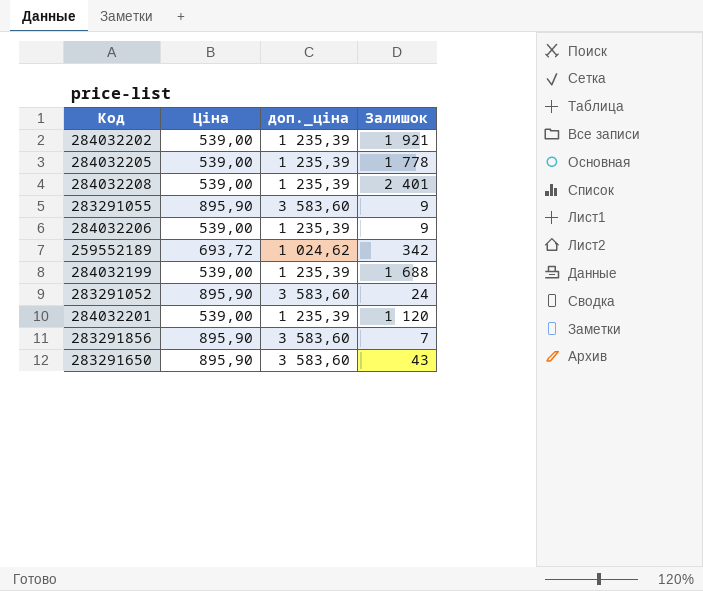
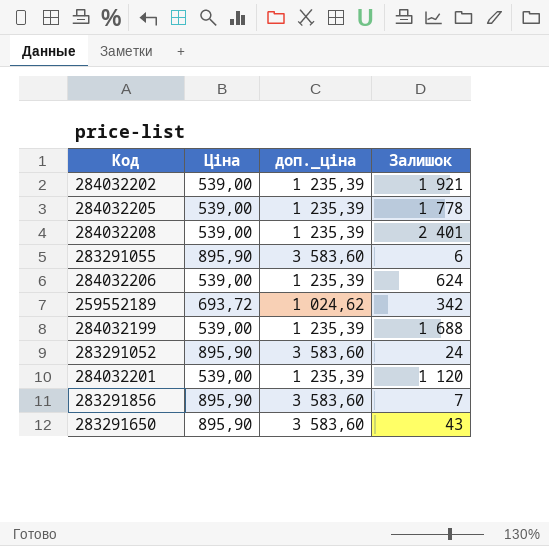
283291055 | Залишок: 9 -> 6
284032206 | Залишок: 9 -> 624

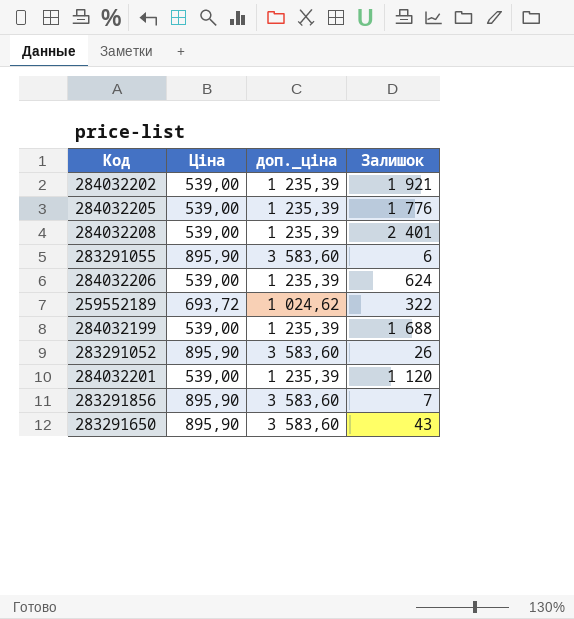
284032205 | Залишок: 1 778 -> 1 776
259552189 | Залишок: 342 -> 322
283291052 | Залишок: 24 -> 26

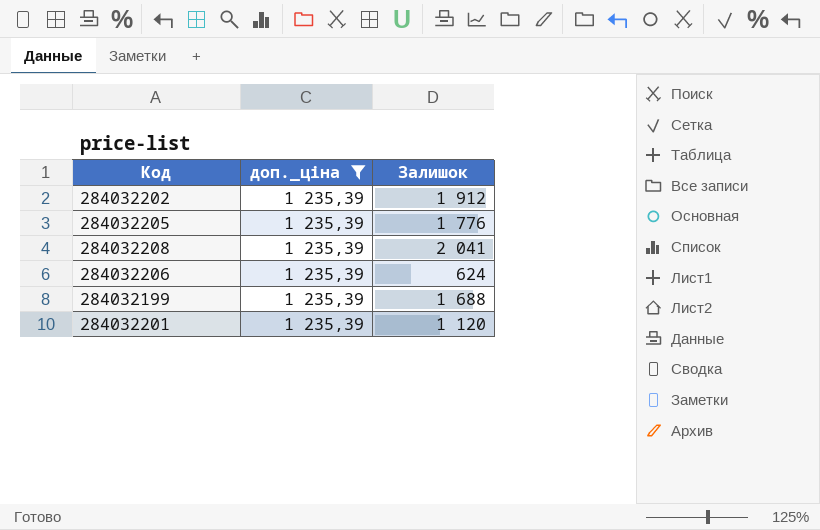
filter: none -> доп._ціна = 1 235,39
column Ціна | position: 2 -> none
284032202 | Залишок: 1 921 -> 1 912
284032208 | Залишок: 2 401 -> 2 041

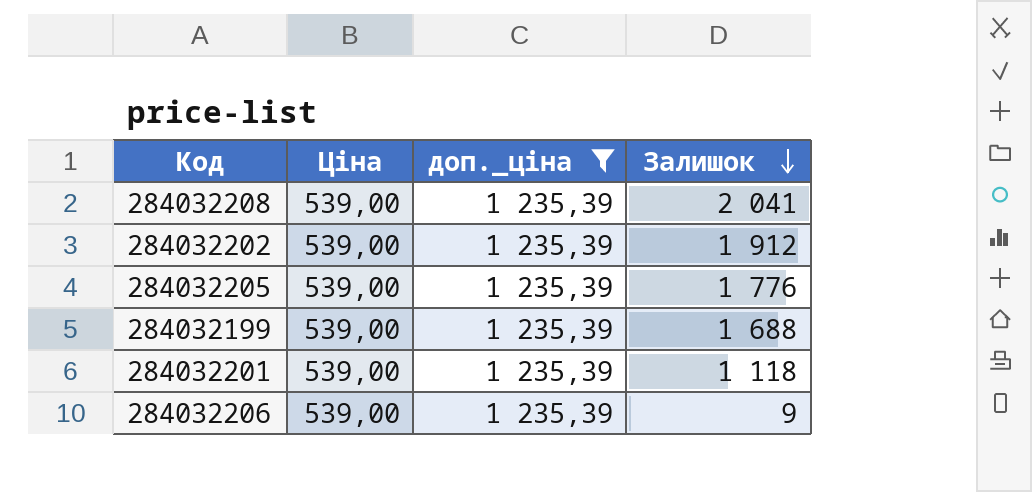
row order: none -> Залишок descending
column Ціна | position: none -> 2
284032201 | Залишок: 1 120 -> 1 118
284032206 | Залишок: 624 -> 9

